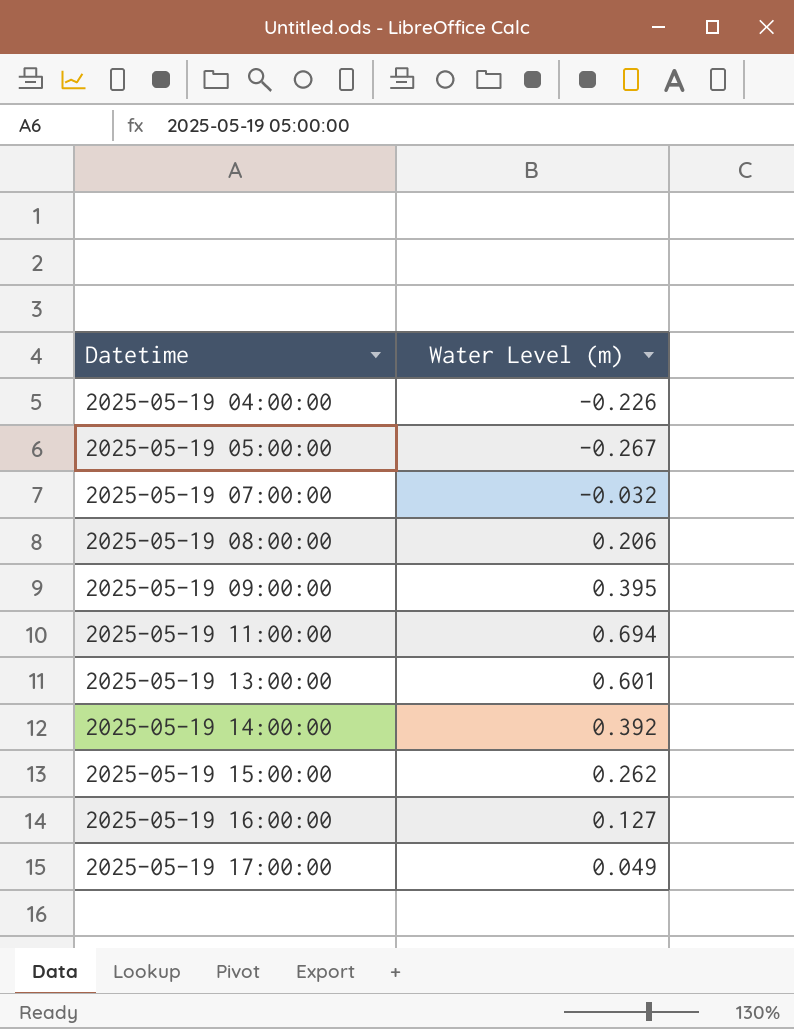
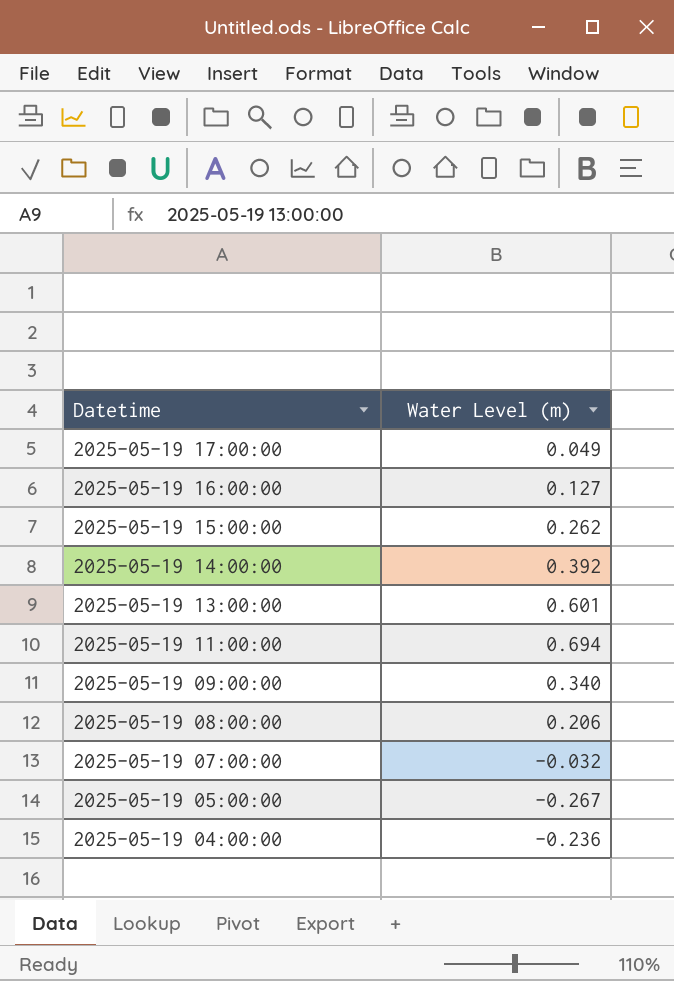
row order: Datetime ascending -> Datetime descending
2025-05-19 09:00:00 | Water Level (m): 0.395 -> 0.340
2025-05-19 04:00:00 | Water Level (m): -0.226 -> -0.236

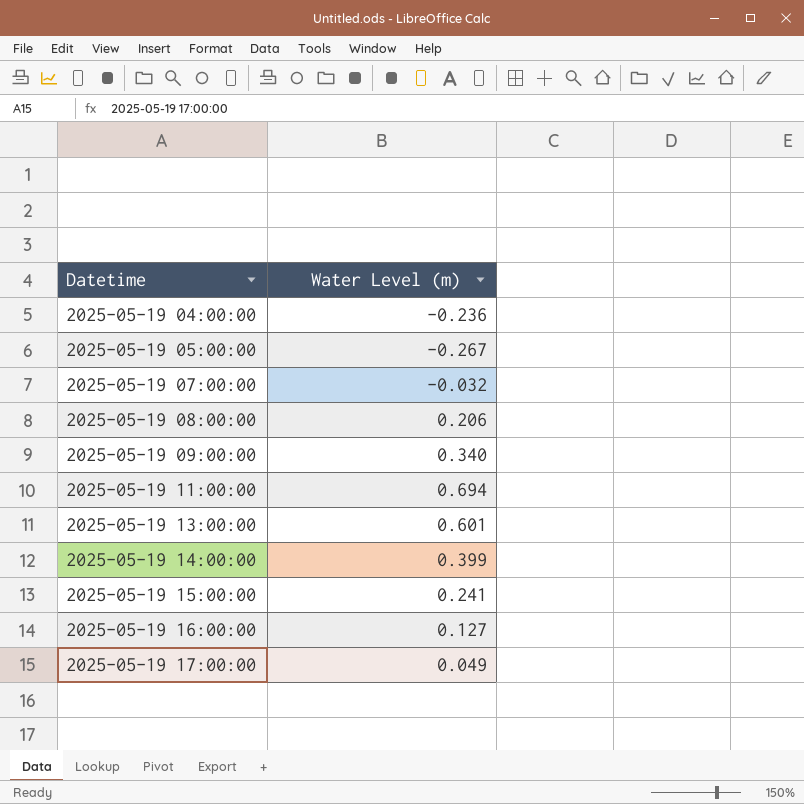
row order: Datetime descending -> Datetime ascending
2025-05-19 14:00:00 | Water Level (m): 0.392 -> 0.399
2025-05-19 15:00:00 | Water Level (m): 0.262 -> 0.241

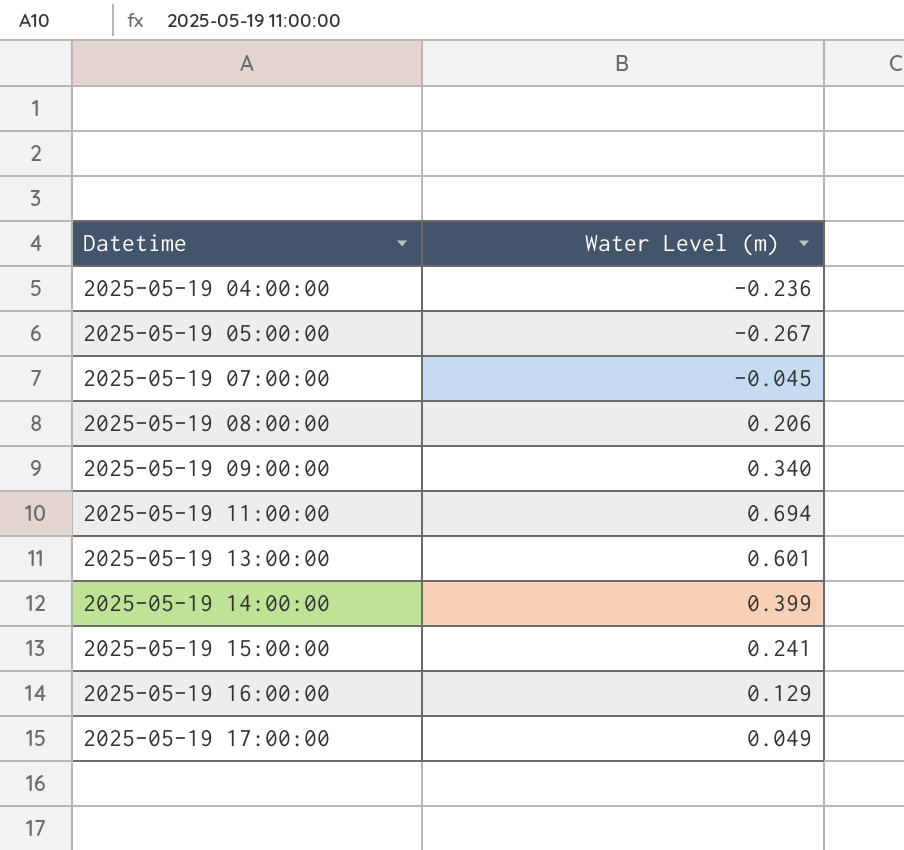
2025-05-19 07:00:00 | Water Level (m): -0.032 -> -0.045
2025-05-19 16:00:00 | Water Level (m): 0.127 -> 0.129

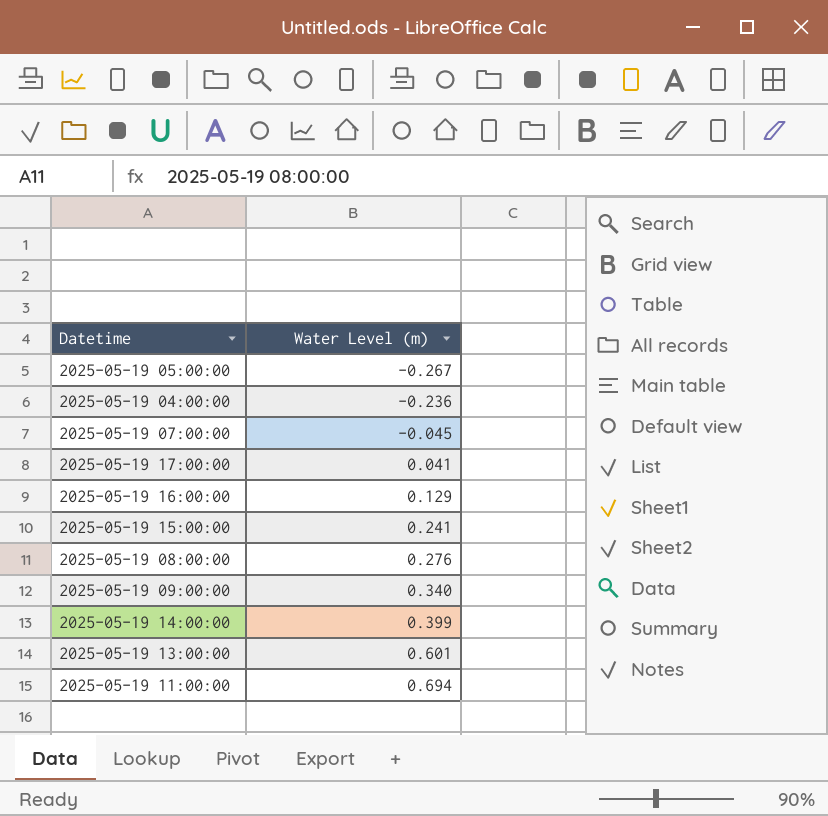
row order: Datetime ascending -> Water Level (m) ascending
2025-05-19 17:00:00 | Water Level (m): 0.049 -> 0.041
2025-05-19 08:00:00 | Water Level (m): 0.206 -> 0.276

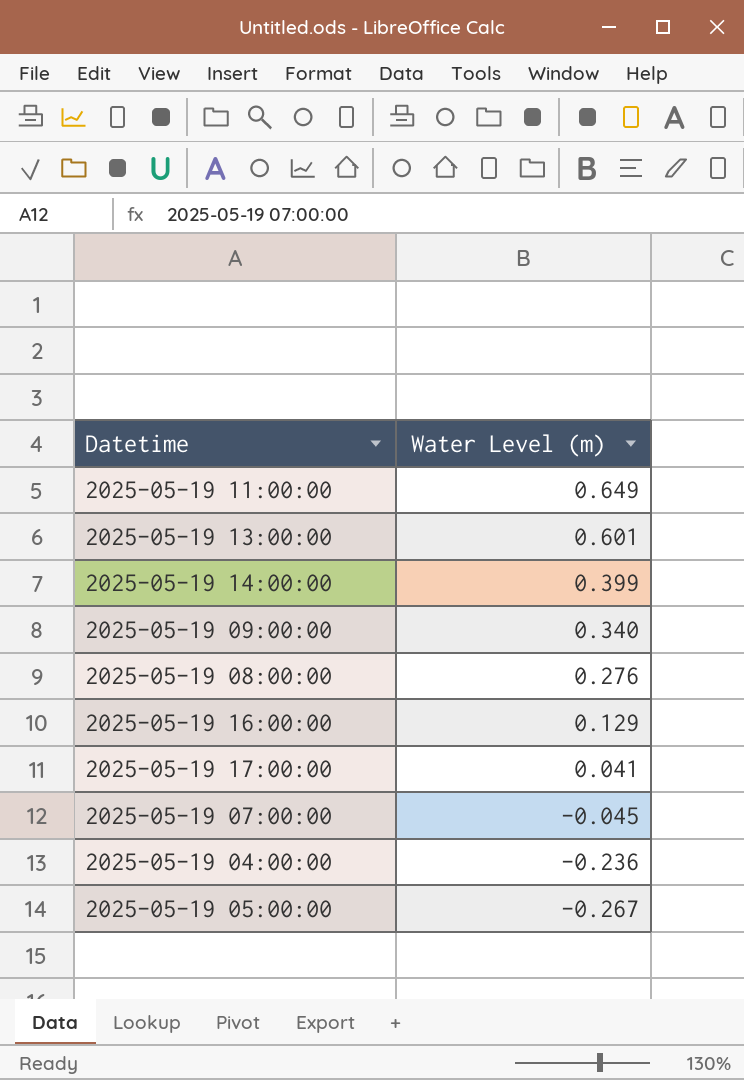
row order: Water Level (m) ascending -> Water Level (m) descending
row 2025-05-19 15:00:00: 0.241 -> none
2025-05-19 11:00:00 | Water Level (m): 0.694 -> 0.649

